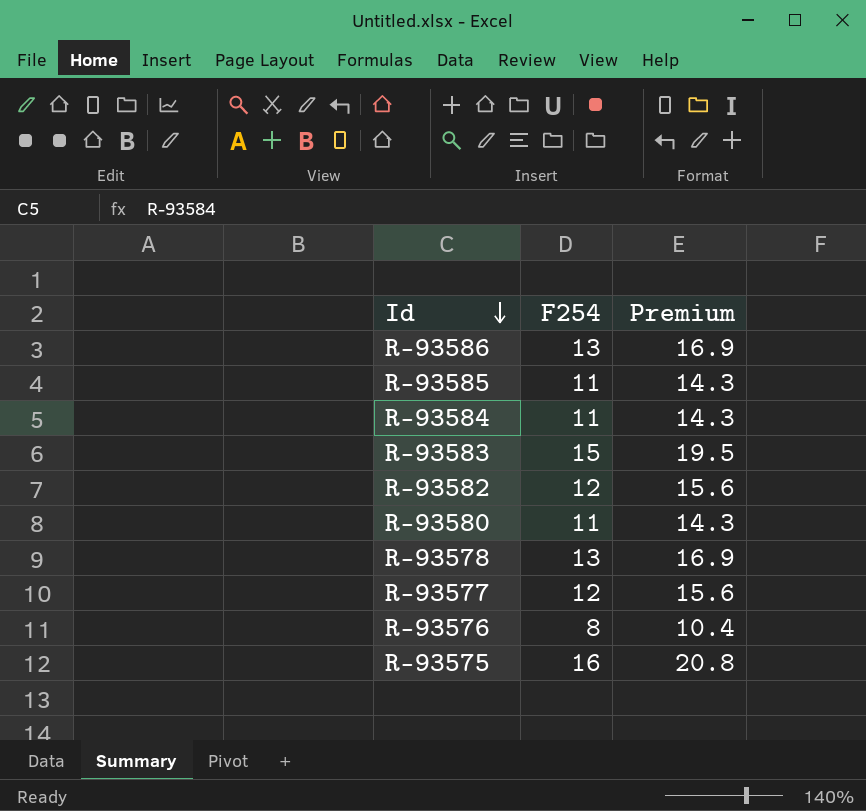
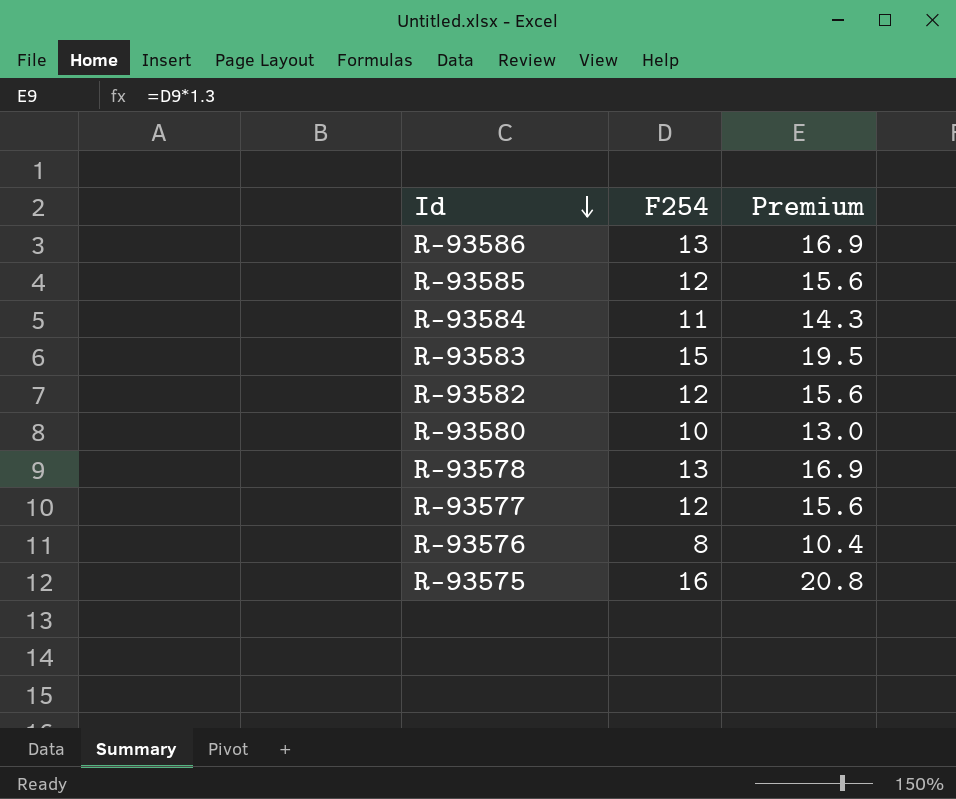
R-93585 | F254: 11 -> 12
R-93585 | Premium: 14.3 -> 15.6
R-93580 | F254: 11 -> 10
R-93580 | Premium: 14.3 -> 13.0

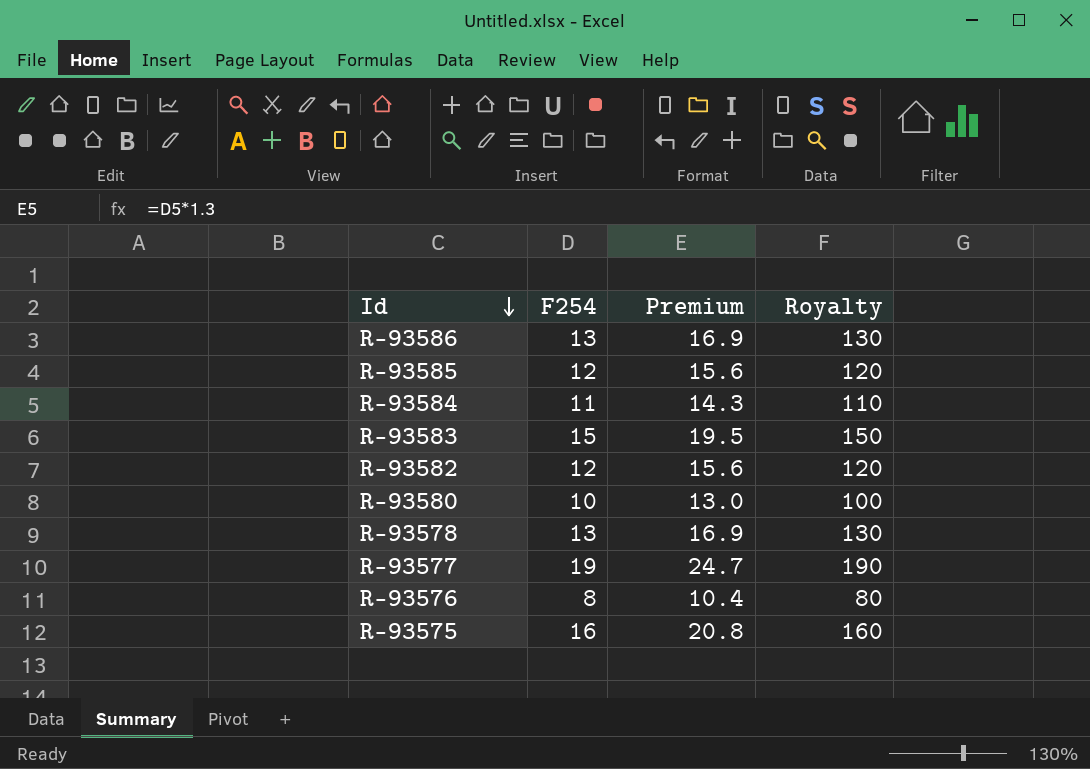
column Royalty | formula: none -> [F254] * 10
R-93577 | F254: 12 -> 19
R-93577 | Premium: 15.6 -> 24.7

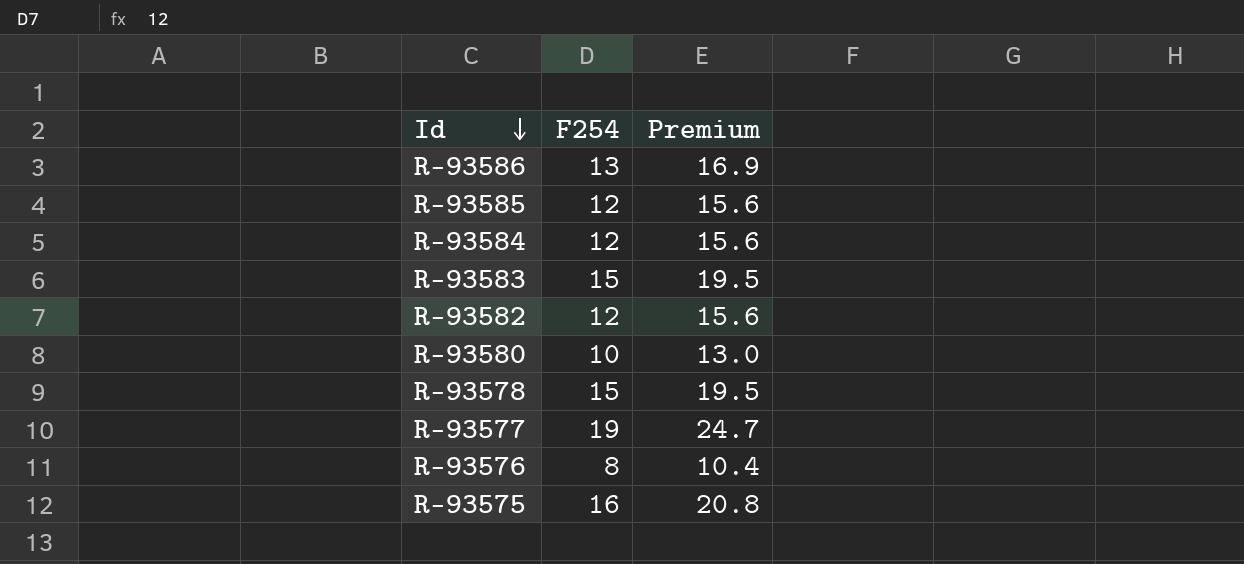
column Royalty | formula: [F254] * 10 -> none
R-93584 | F254: 11 -> 12
R-93584 | Premium: 14.3 -> 15.6
R-93578 | F254: 13 -> 15
R-93578 | Premium: 16.9 -> 19.5

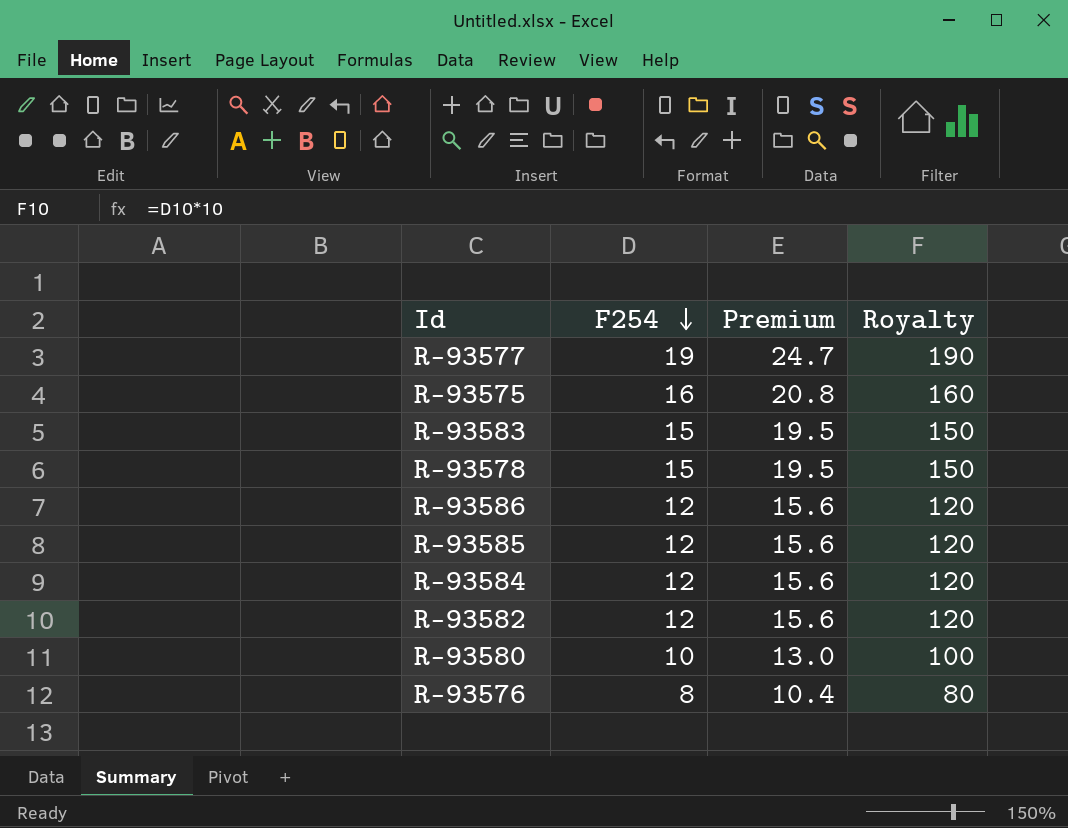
row order: Id descending -> F254 descending
column Royalty | formula: none -> [F254] * 10
R-93586 | F254: 13 -> 12
R-93586 | Premium: 16.9 -> 15.6

